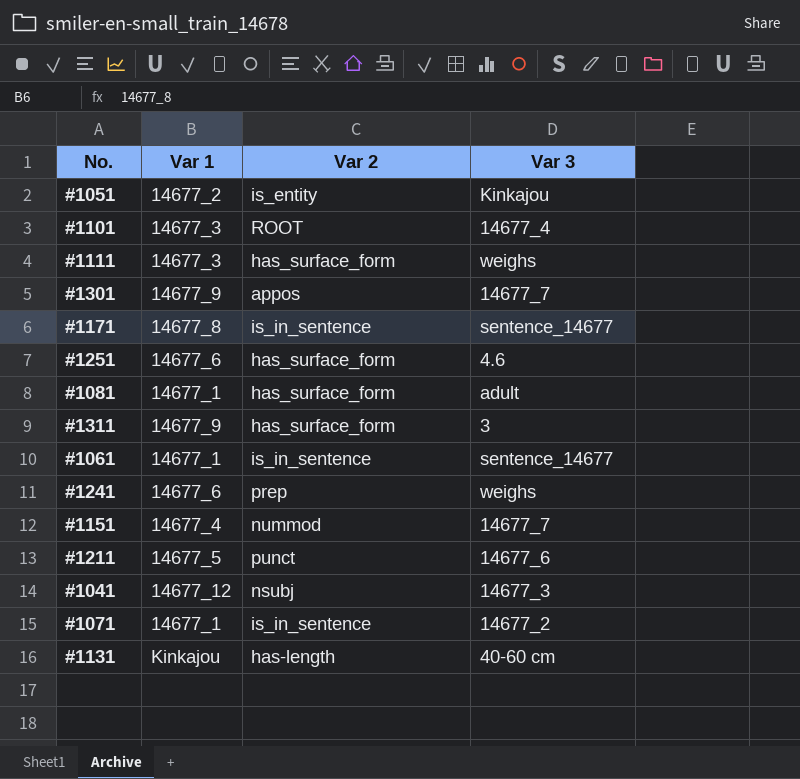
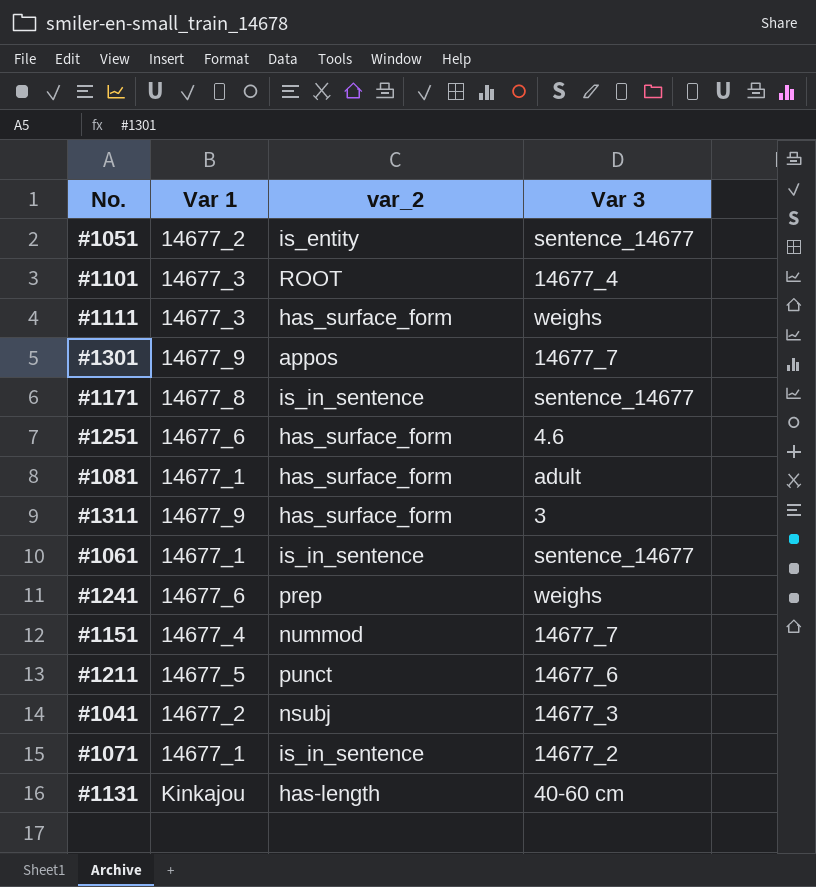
column name: Var 2 -> var_2
#1051 | Var 3: Kinkajou -> sentence_14677
#1041 | Var 1: 14677_12 -> 14677_2

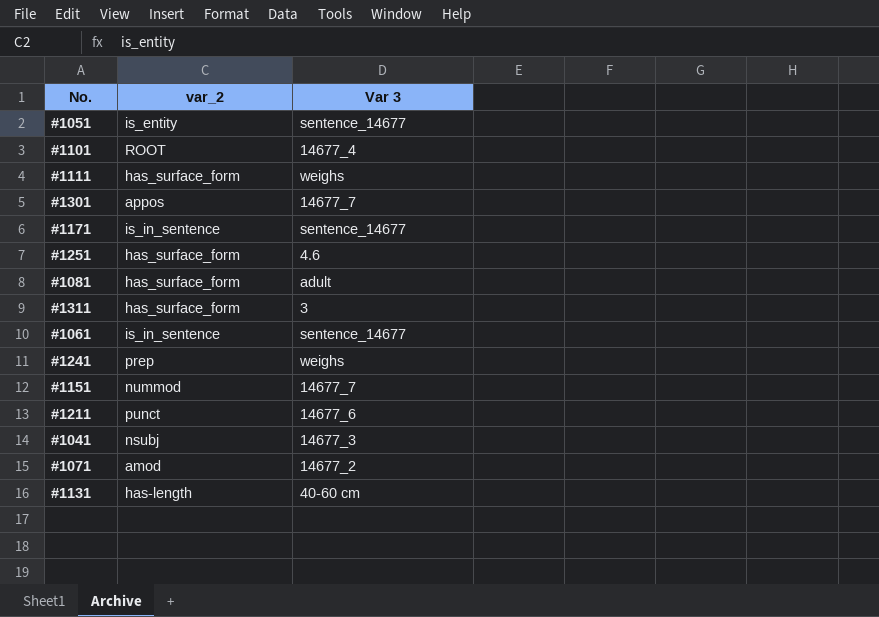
column Var 1 | position: 2 -> none
#1071 | var_2: is_in_sentence -> amod

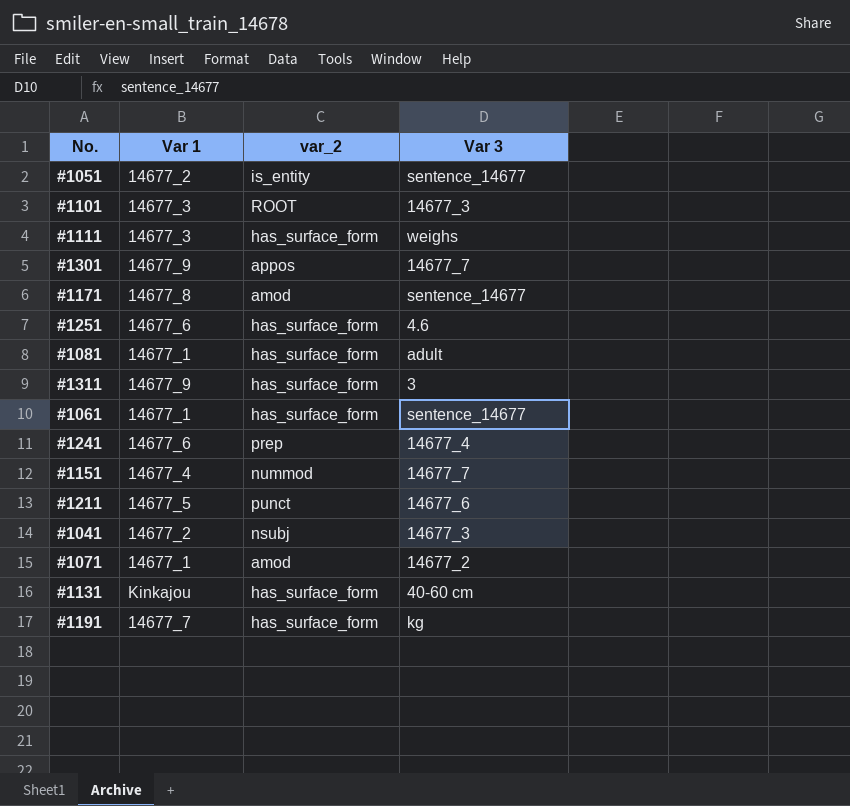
column Var 1 | position: none -> 2
#1101 | Var 3: 14677_4 -> 14677_3
#1171 | var_2: is_in_sentence -> amod
#1061 | var_2: is_in_sentence -> has_surface_form
#1241 | Var 3: weighs -> 14677_4
#1131 | var_2: has-length -> has_surface_form
row #1191: none -> 14677_7 | has_surface_form | kg

